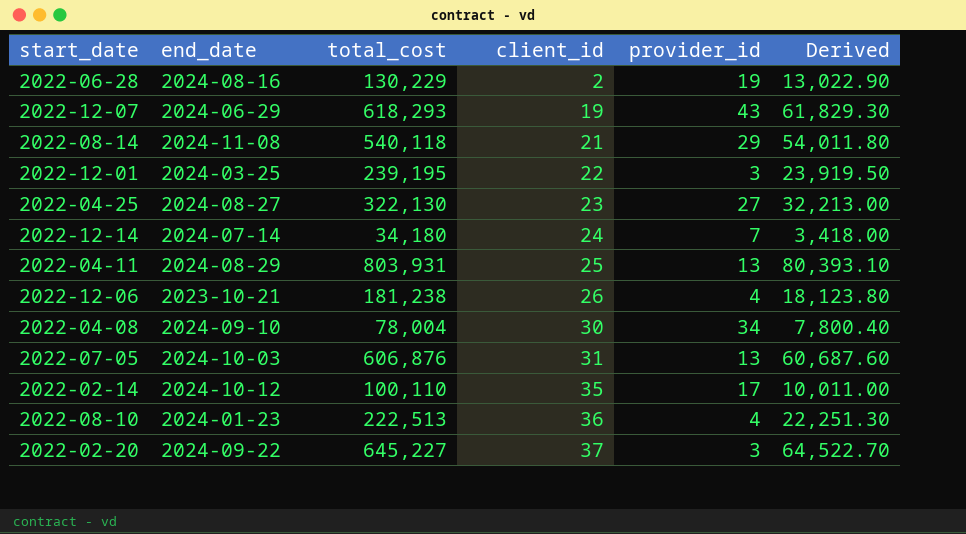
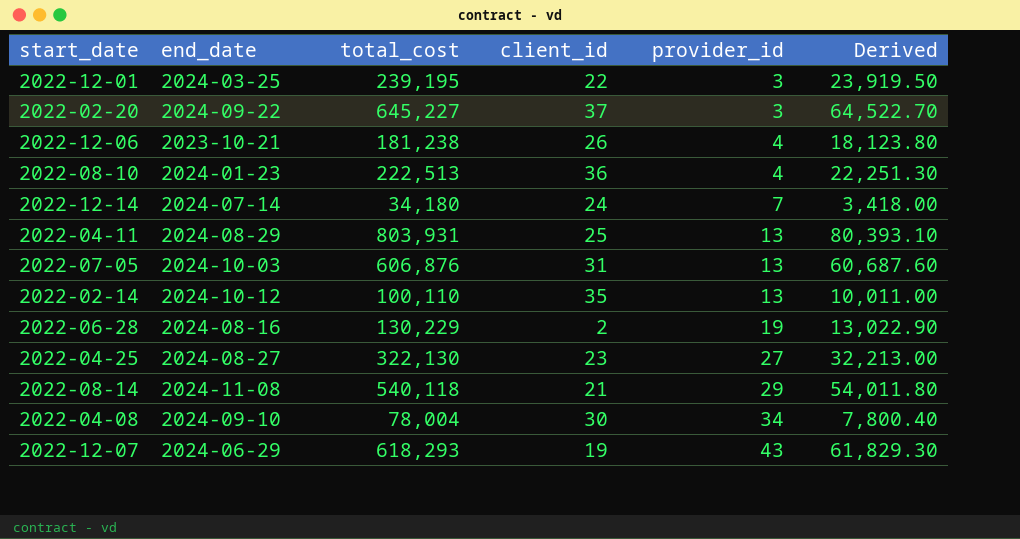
row order: client_id ascending -> provider_id ascending
2022-02-14 | provider_id: 17 -> 13

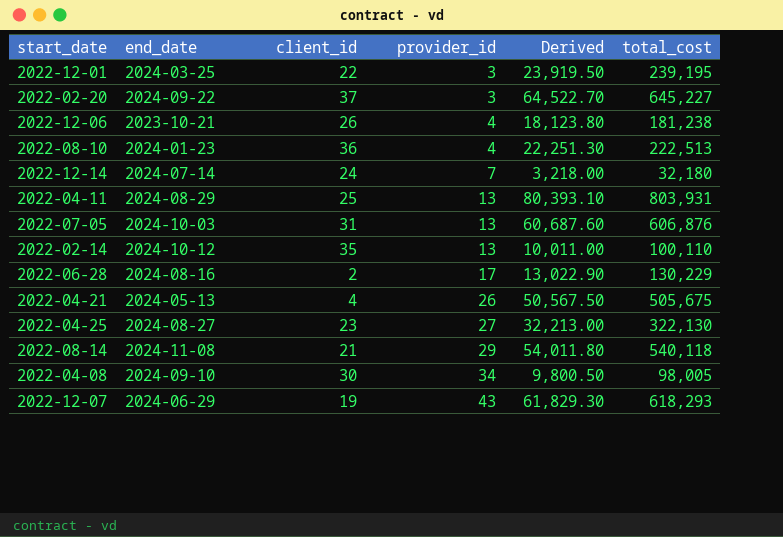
column total_cost | position: 3 -> 6
2022-12-14 | Derived: 3,418.00 -> 3,218.00
2022-12-14 | total_cost: 34,180 -> 32,180
2022-06-28 | provider_id: 19 -> 17
row 2022-04-21: none -> 2024-05-13 | 4 | 26 | 50,567.50 | 505,675
2022-04-08 | Derived: 7,800.40 -> 9,800.50
2022-04-08 | total_cost: 78,004 -> 98,005

